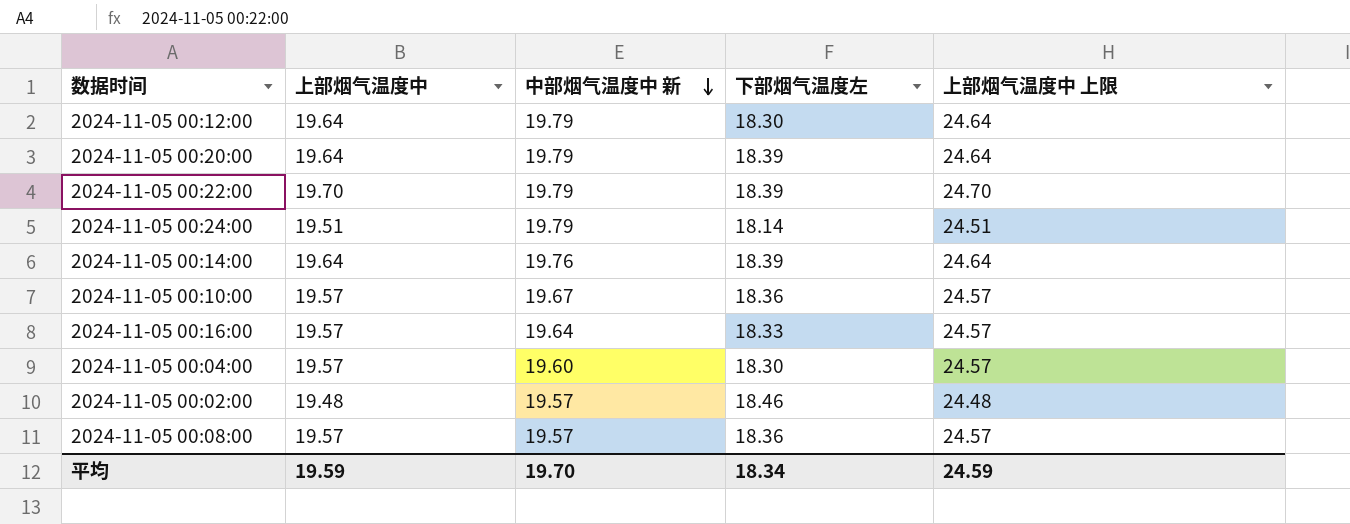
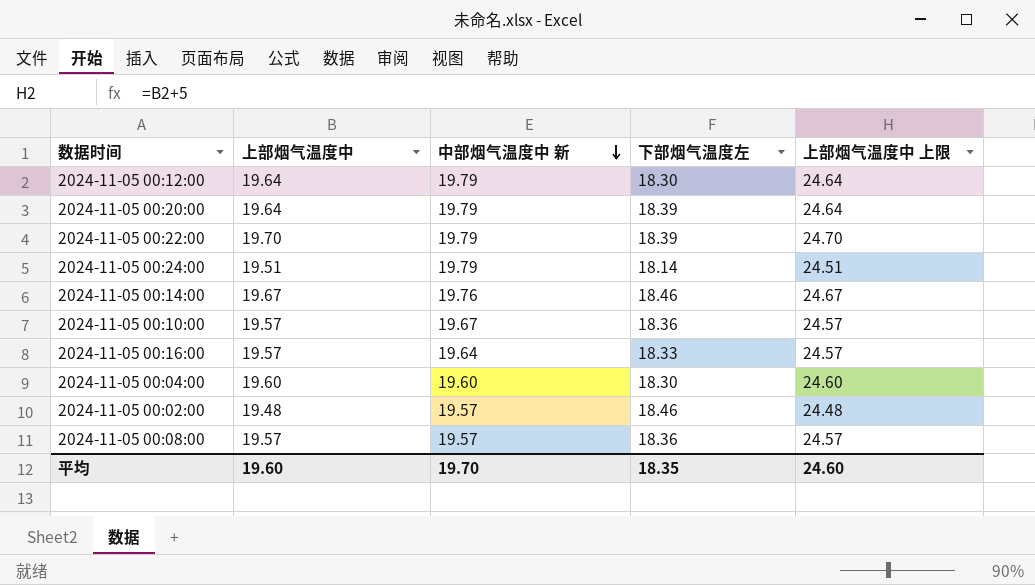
2024-11-05 00:14:00 | 上部烟气温度中: 19.64 -> 19.67
2024-11-05 00:14:00 | 下部烟气温度左: 18.39 -> 18.46
2024-11-05 00:14:00 | 上部烟气温度中 上限: 24.64 -> 24.67
2024-11-05 00:04:00 | 上部烟气温度中: 19.57 -> 19.60
2024-11-05 00:04:00 | 上部烟气温度中 上限: 24.57 -> 24.60
平均 | 上部烟气温度中: 19.59 -> 19.60
平均 | 下部烟气温度左: 18.34 -> 18.35
平均 | 上部烟气温度中 上限: 24.59 -> 24.60

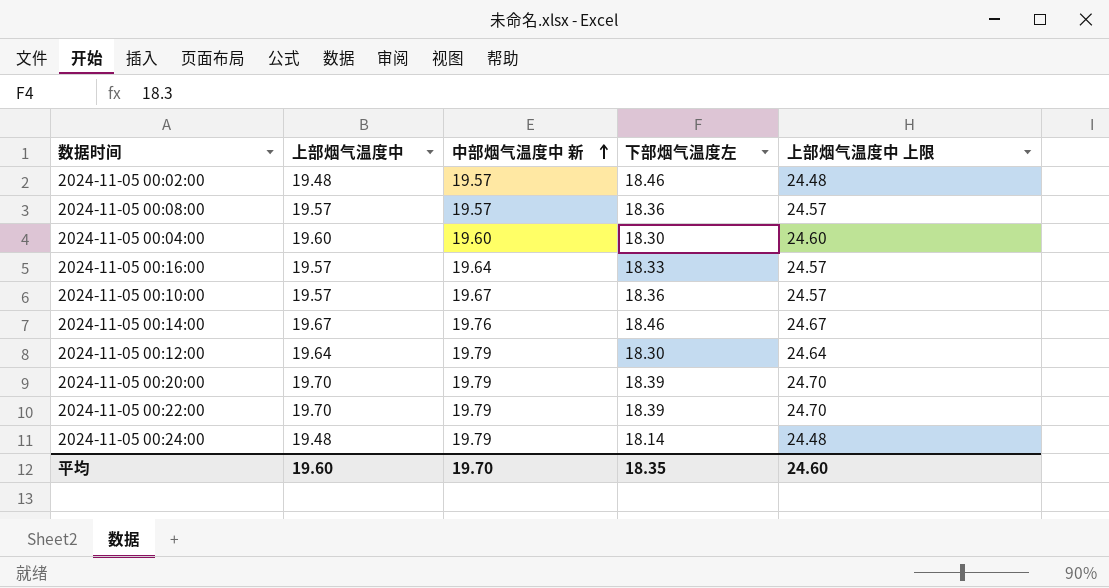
row order: 中部烟气温度中 新 descending -> 中部烟气温度中 新 ascending
2024-11-05 00:20:00 | 上部烟气温度中: 19.64 -> 19.70
2024-11-05 00:20:00 | 上部烟气温度中 上限: 24.64 -> 24.70
2024-11-05 00:24:00 | 上部烟气温度中: 19.51 -> 19.48
2024-11-05 00:24:00 | 上部烟气温度中 上限: 24.51 -> 24.48

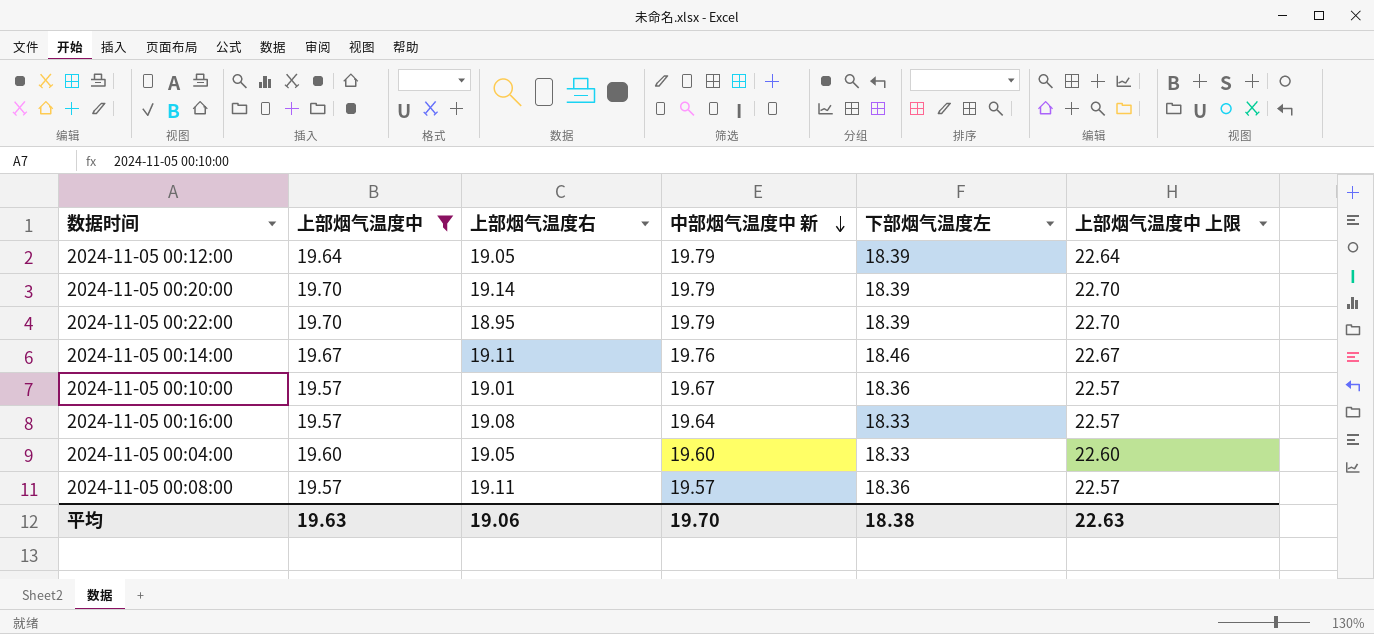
filter: none -> 上部烟气温度中 != 19.48
row order: 中部烟气温度中 新 ascending -> 中部烟气温度中 新 descending
column 上部烟气温度右 | position: none -> 3
column 上部烟气温度中 上限 | formula: [上部烟气温度中] + 5 -> [上部烟气温度中] + 3
2024-11-05 00:12:00 | 下部烟气温度左: 18.30 -> 18.39
2024-11-05 00:04:00 | 下部烟气温度左: 18.30 -> 18.33
平均 | 上部烟气温度中: 19.60 -> 19.63
平均 | 下部烟气温度左: 18.35 -> 18.38
平均 | 上部烟气温度中 上限: 24.60 -> 22.63

